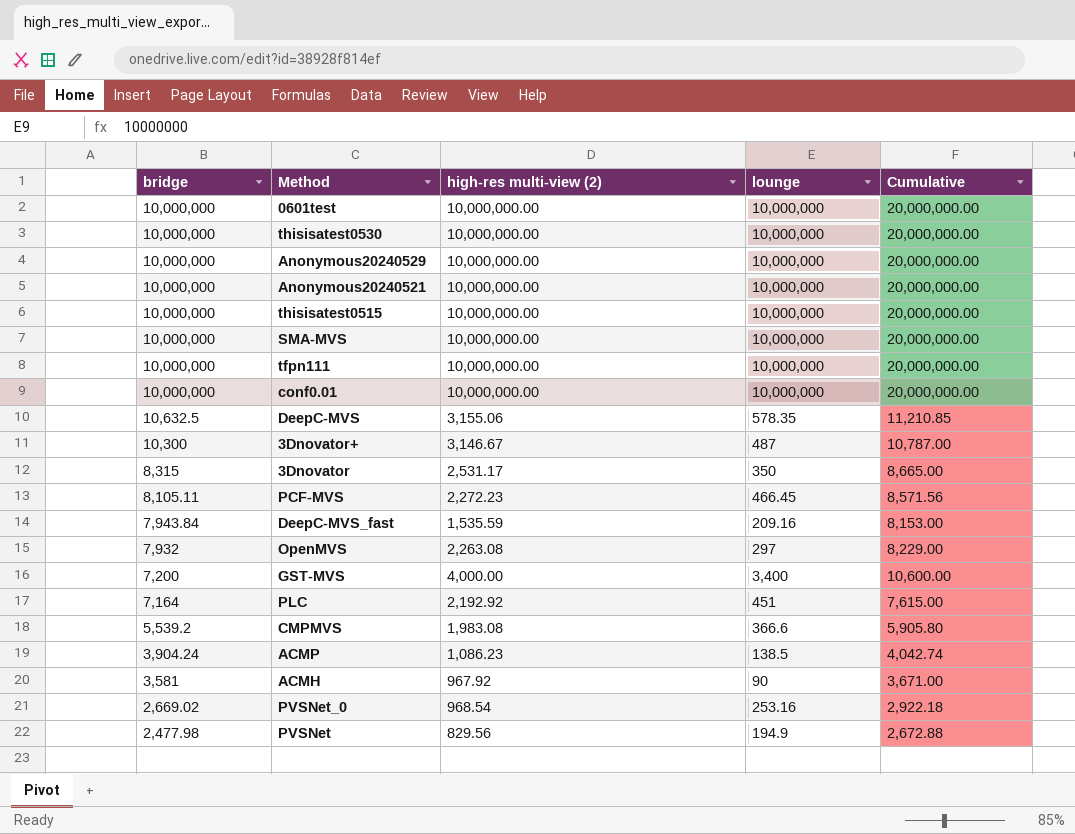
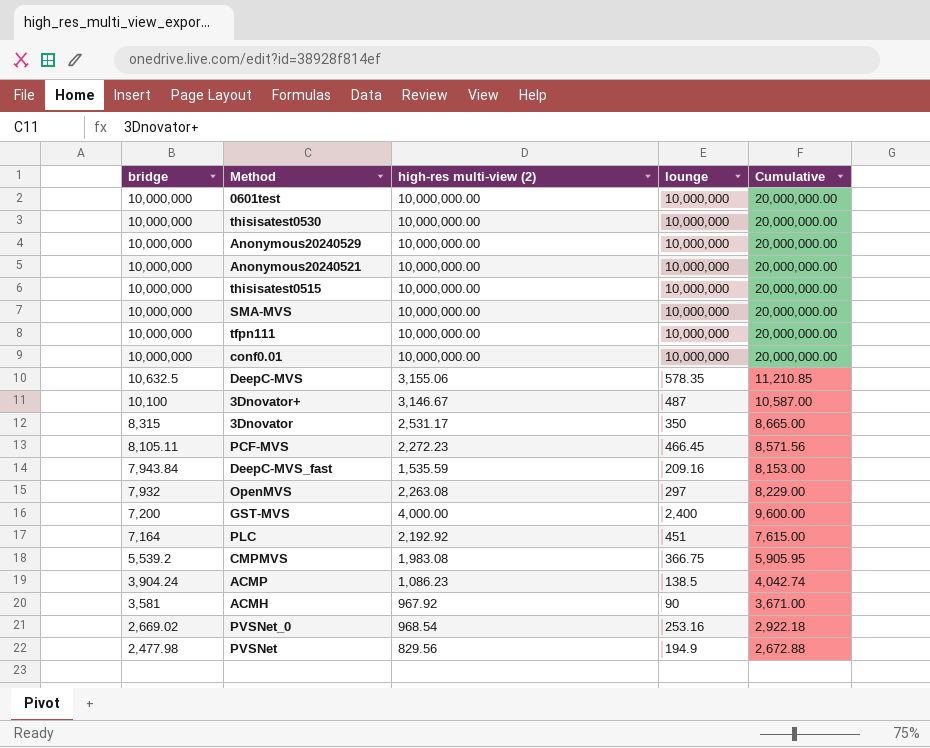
3Dnovator+ | bridge: 10,300 -> 10,100
3Dnovator+ | Cumulative: 10,787.00 -> 10,587.00
GST-MVS | lounge: 3,400 -> 2,400
GST-MVS | Cumulative: 10,600.00 -> 9,600.00
CMPMVS | lounge: 366.6 -> 366.75
CMPMVS | Cumulative: 5,905.80 -> 5,905.95

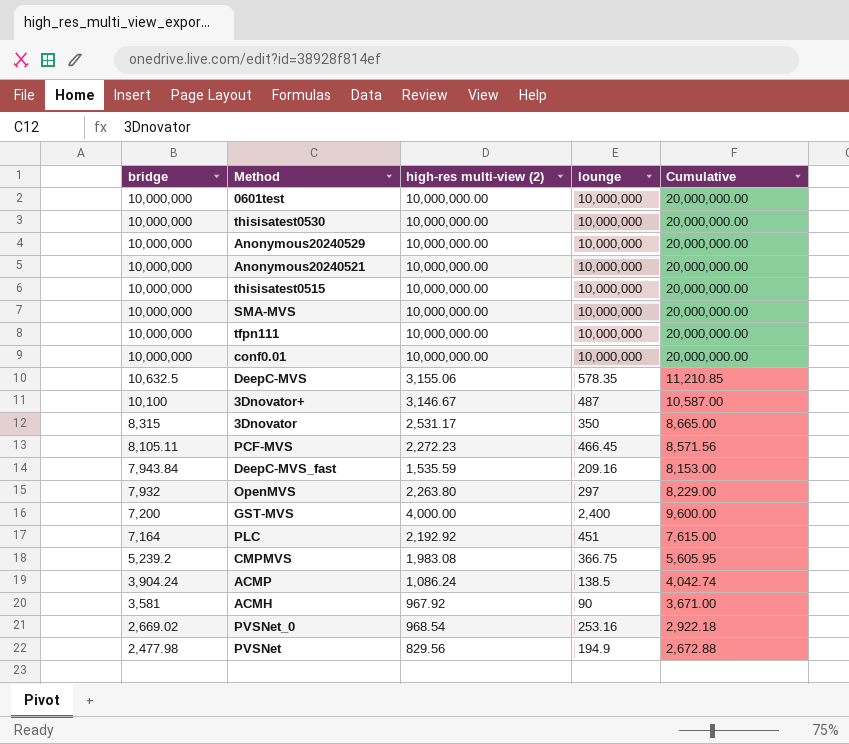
OpenMVS | high-res multi-view (2): 2,263.08 -> 2,263.80
CMPMVS | bridge: 5,539.2 -> 5,239.2
CMPMVS | Cumulative: 5,905.95 -> 5,605.95
ACMP | high-res multi-view (2): 1,086.23 -> 1,086.24

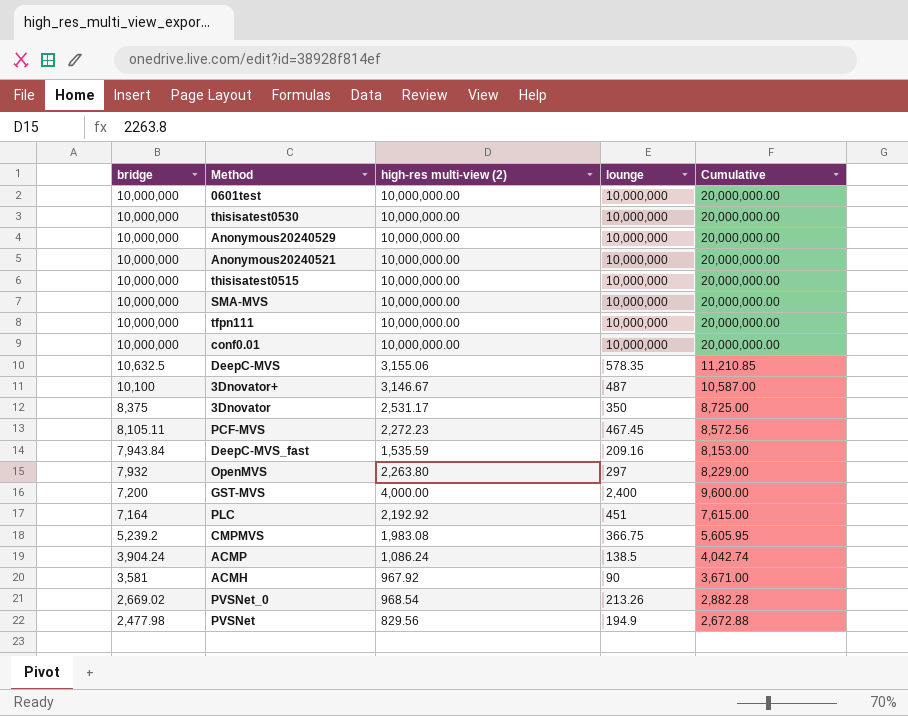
3Dnovator | bridge: 8,315 -> 8,375
3Dnovator | Cumulative: 8,665.00 -> 8,725.00
PCF-MVS | lounge: 466.45 -> 467.45
PCF-MVS | Cumulative: 8,571.56 -> 8,572.56
PVSNet_0 | lounge: 253.16 -> 213.26
PVSNet_0 | Cumulative: 2,922.18 -> 2,882.28

